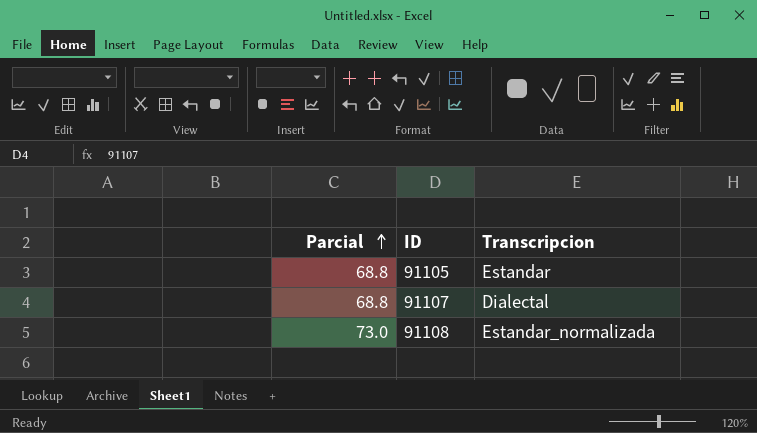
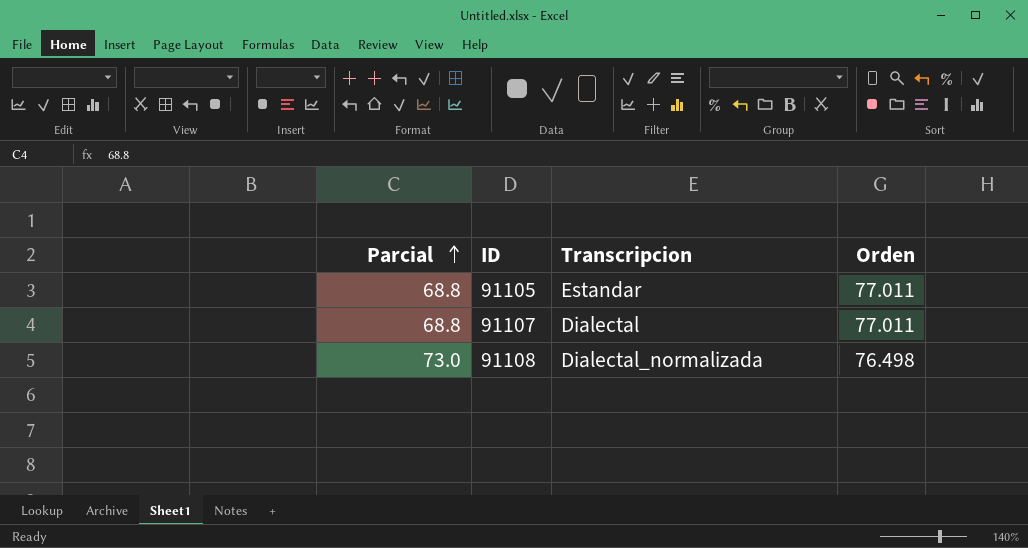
column Orden | position: none -> 4
91108 | Transcripcion: Estandar_normalizada -> Dialectal_normalizada

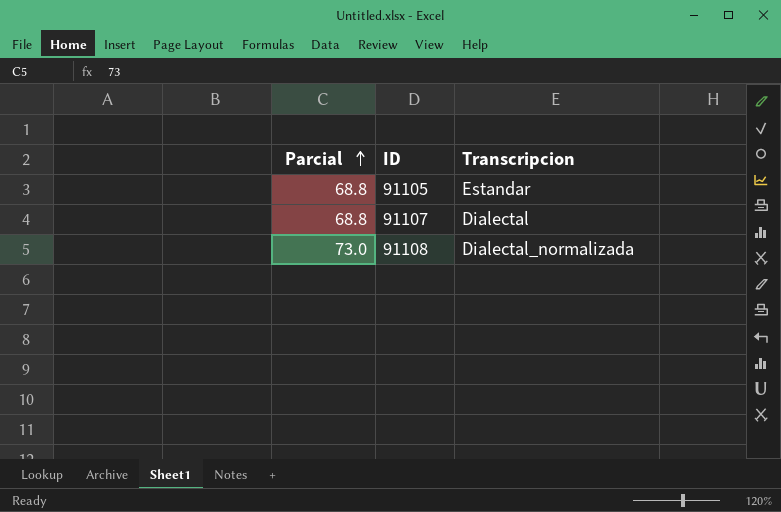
column Orden | position: 4 -> none

